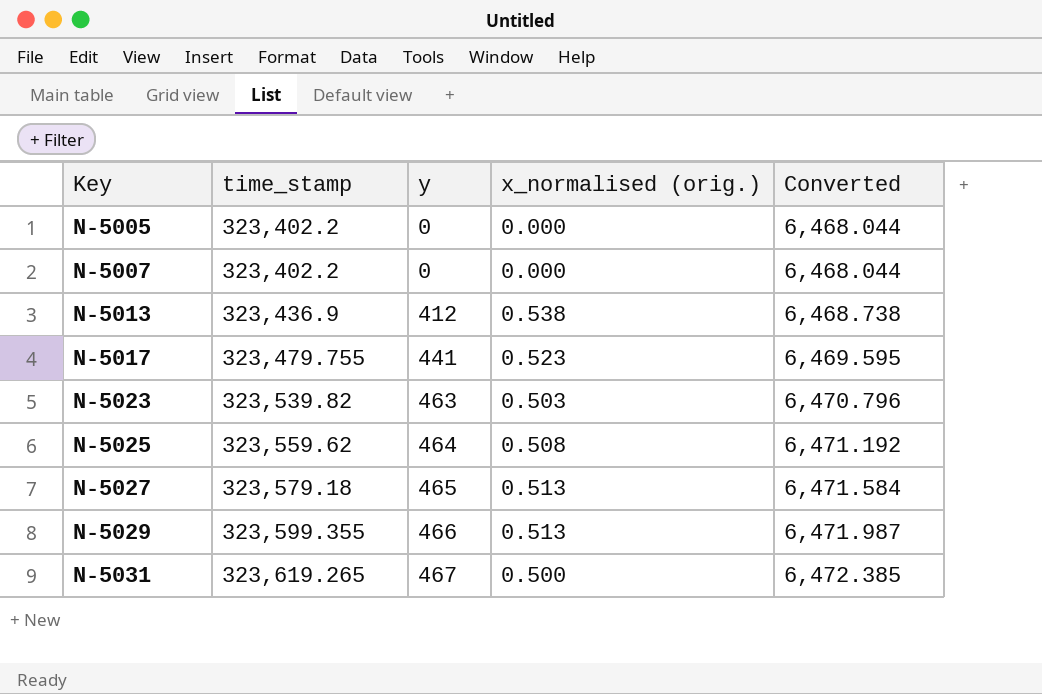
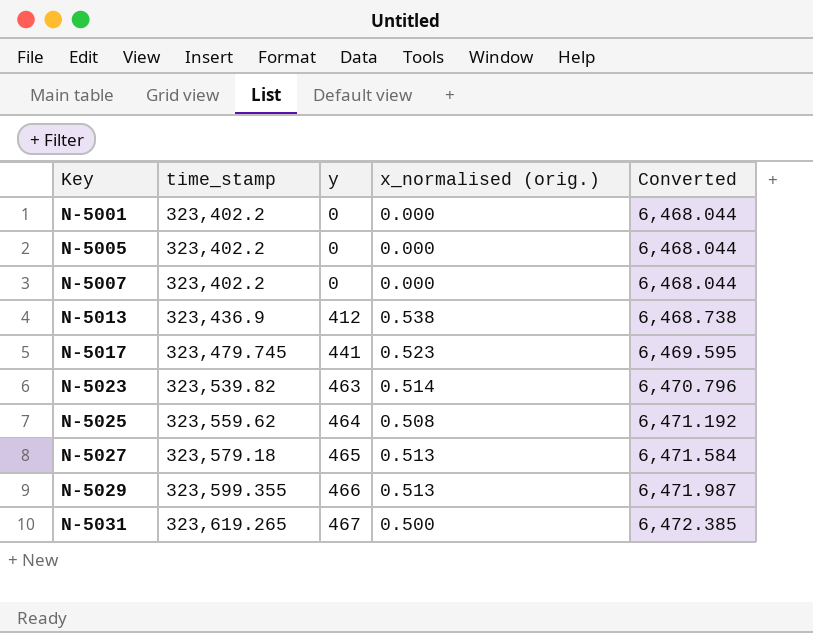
row N-5001: none -> 323,402.2 | 0 | 0.000 | 6,468.044
N-5017 | time_stamp: 323,479.755 -> 323,479.745
N-5023 | x_normalised (orig.): 0.503 -> 0.514

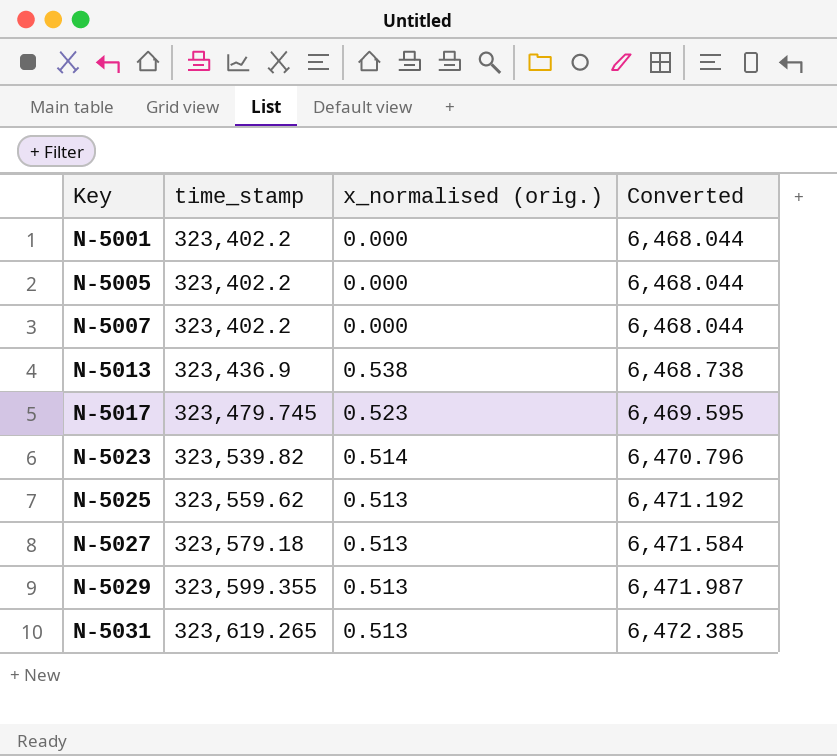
column y | position: 3 -> none
N-5025 | x_normalised (orig.): 0.508 -> 0.513
N-5031 | x_normalised (orig.): 0.500 -> 0.513

